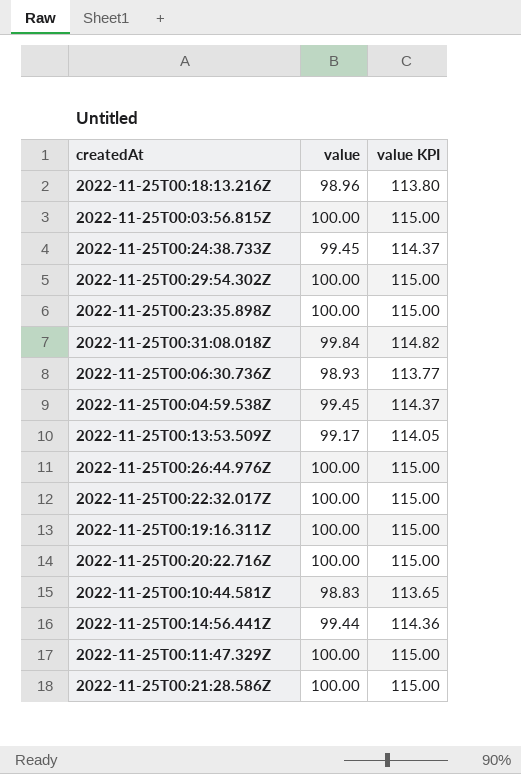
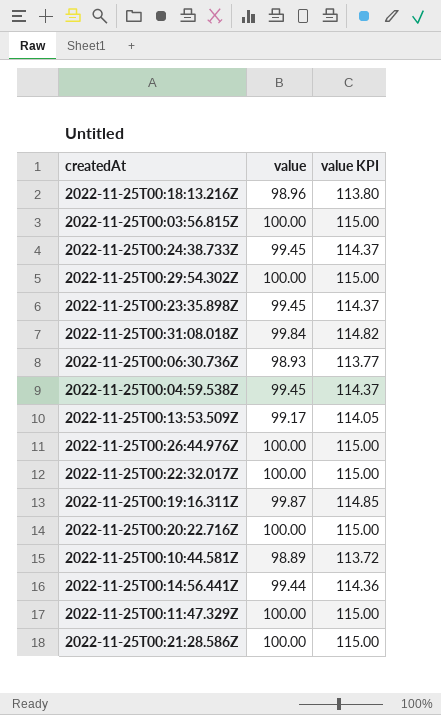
2022-11-25T00:23:35.898Z | value: 100.00 -> 99.45
2022-11-25T00:23:35.898Z | value KPI: 115.00 -> 114.37
2022-11-25T00:19:16.311Z | value: 100.00 -> 99.87
2022-11-25T00:19:16.311Z | value KPI: 115.00 -> 114.85
2022-11-25T00:10:44.581Z | value: 98.83 -> 98.89
2022-11-25T00:10:44.581Z | value KPI: 113.65 -> 113.72

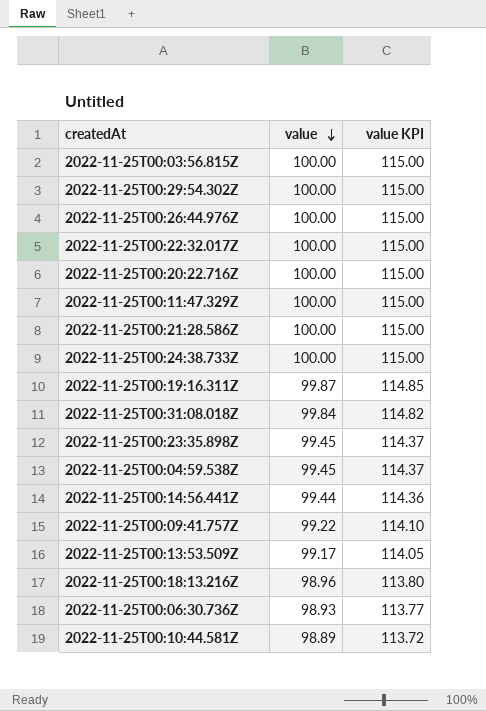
row order: none -> value descending
2022-11-25T00:24:38.733Z | value: 99.45 -> 100.00
2022-11-25T00:24:38.733Z | value KPI: 114.37 -> 115.00
row 2022-11-25T00:09:41.757Z: none -> 99.22 | 114.10

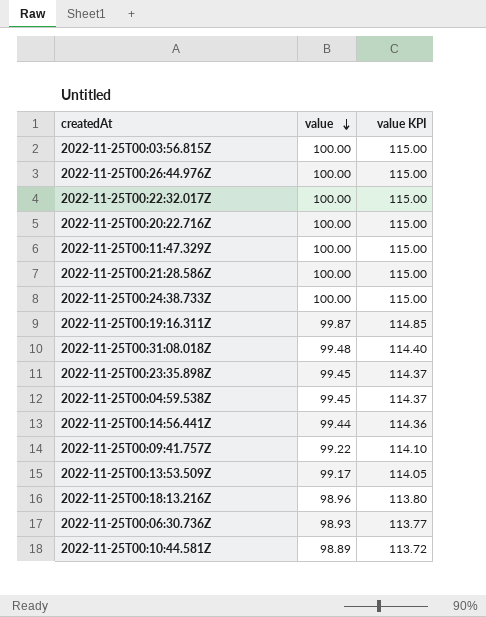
row 2022-11-25T00:29:54.302Z: 100.00 | 115.00 -> none
2022-11-25T00:31:08.018Z | value: 99.84 -> 99.48
2022-11-25T00:31:08.018Z | value KPI: 114.82 -> 114.40

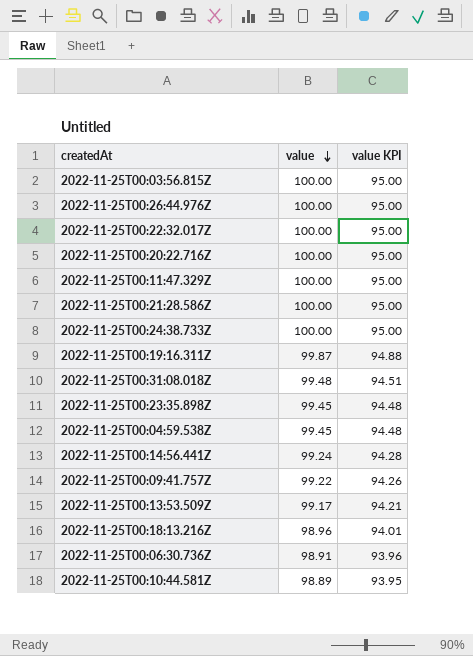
column value KPI | formula: [value] * 1.15 -> [value] * 0.95
2022-11-25T00:14:56.441Z | value: 99.44 -> 99.24
2022-11-25T00:06:30.736Z | value: 98.93 -> 98.91

